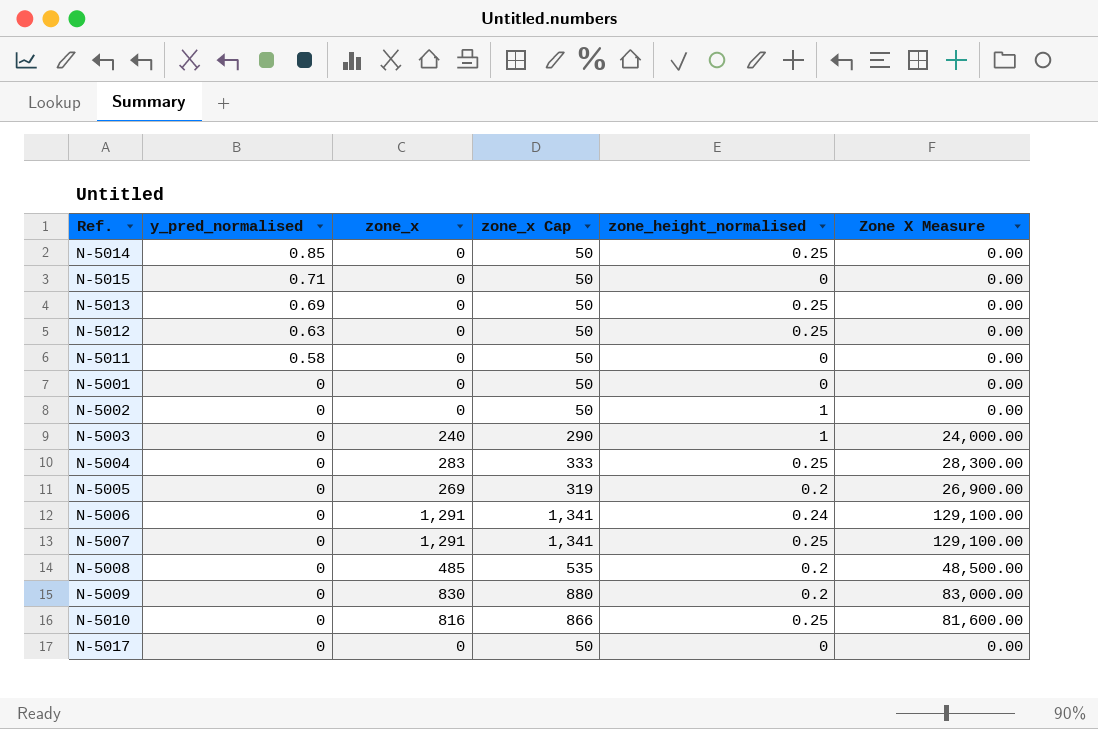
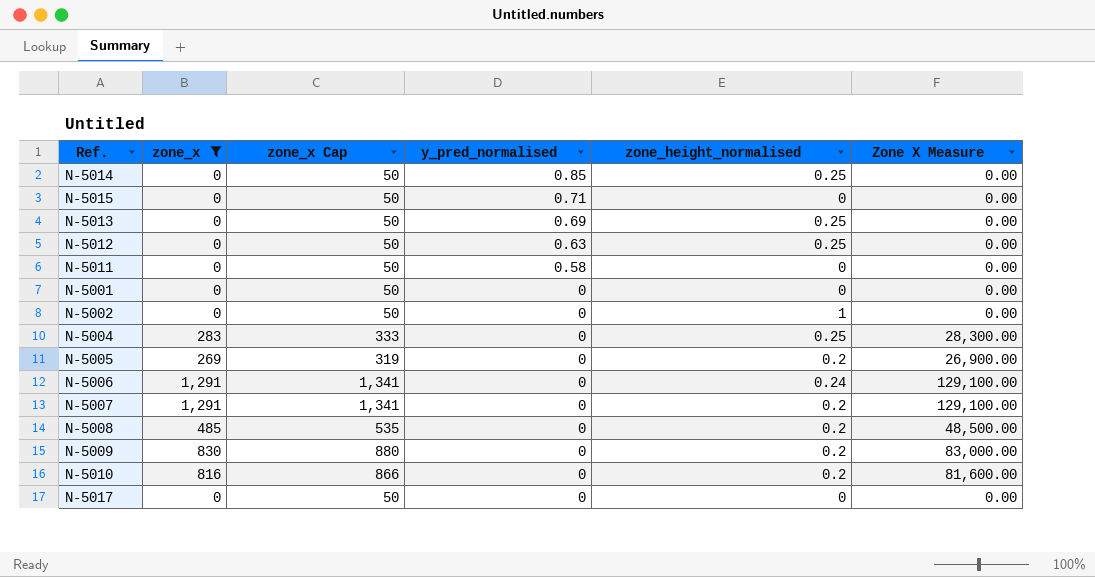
filter: none -> zone_x != 240
column y_pred_normalised | position: 2 -> 4
N-5007 | zone_height_normalised: 0.25 -> 0.2
N-5010 | zone_height_normalised: 0.25 -> 0.2

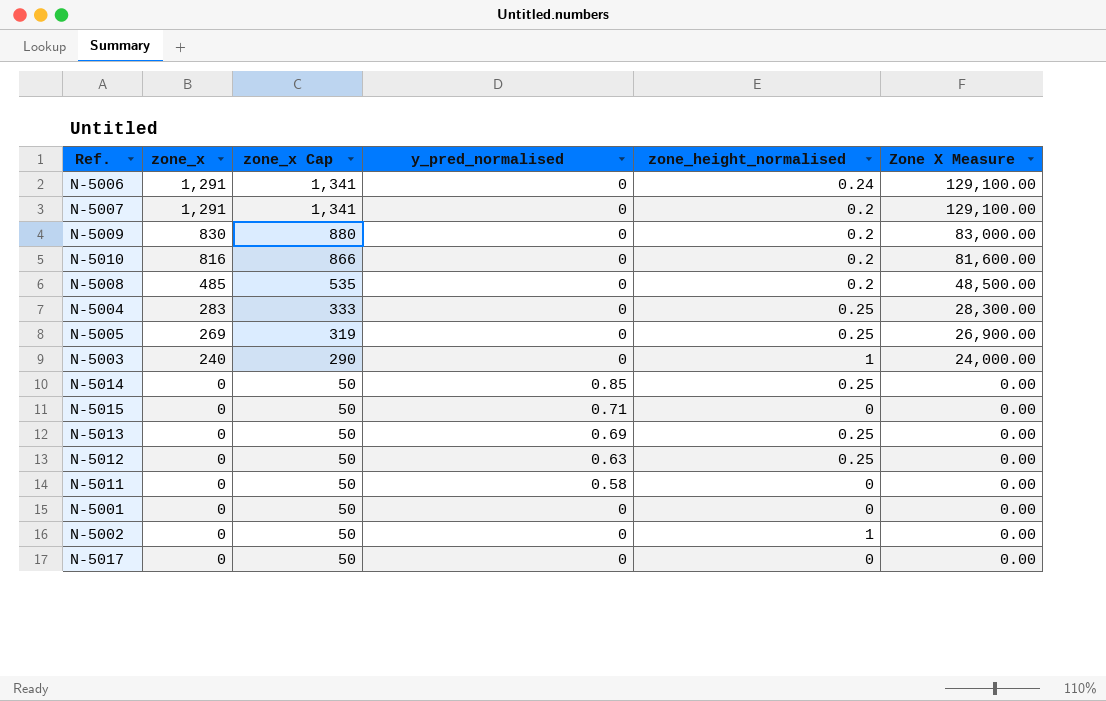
filter: zone_x != 240 -> none
row order: y_pred_normalised descending -> zone_x descending
N-5005 | zone_height_normalised: 0.2 -> 0.25

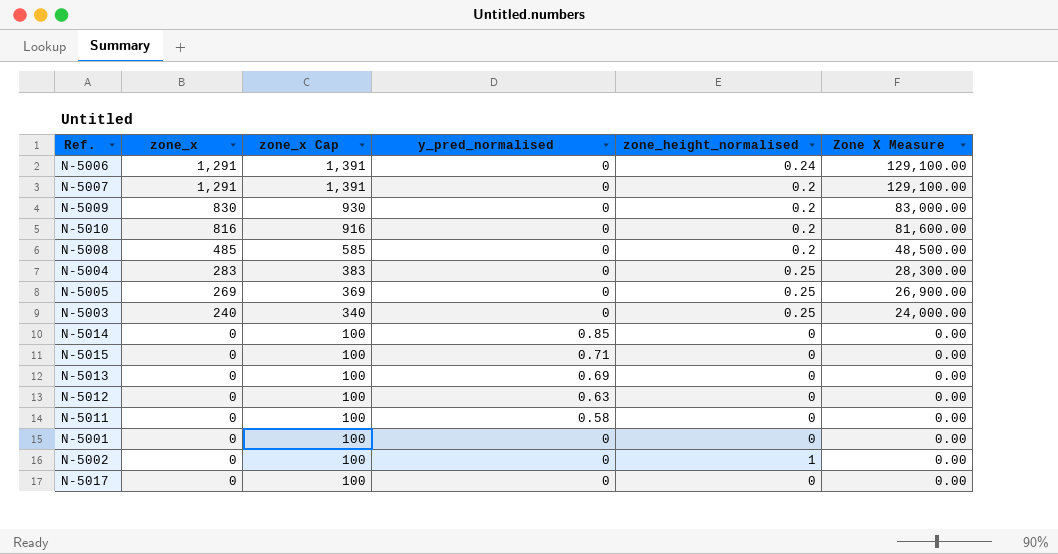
column zone_x Cap | formula: [zone_x] + 50 -> [zone_x] + 100
N-5003 | zone_height_normalised: 1 -> 0.25
N-5014 | zone_height_normalised: 0.25 -> 0
N-5013 | zone_height_normalised: 0.25 -> 0
N-5012 | zone_height_normalised: 0.25 -> 0

